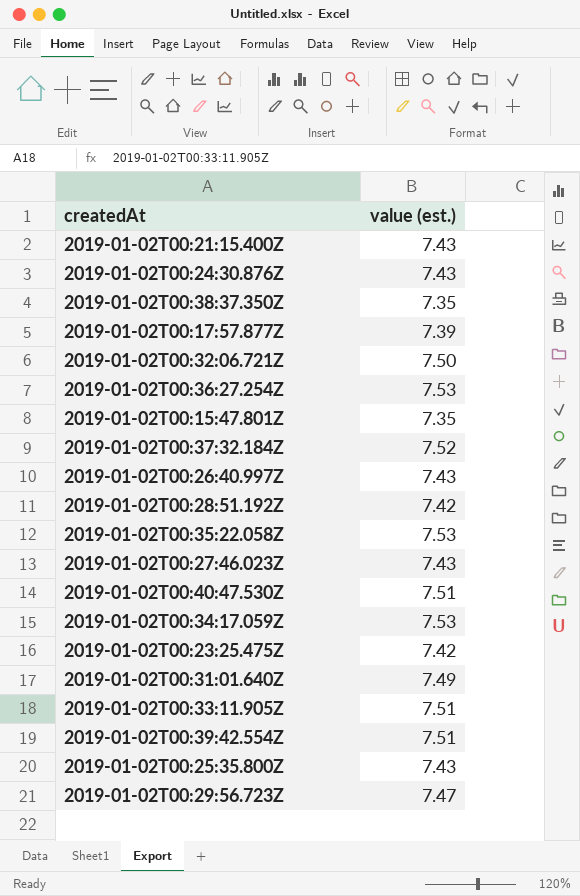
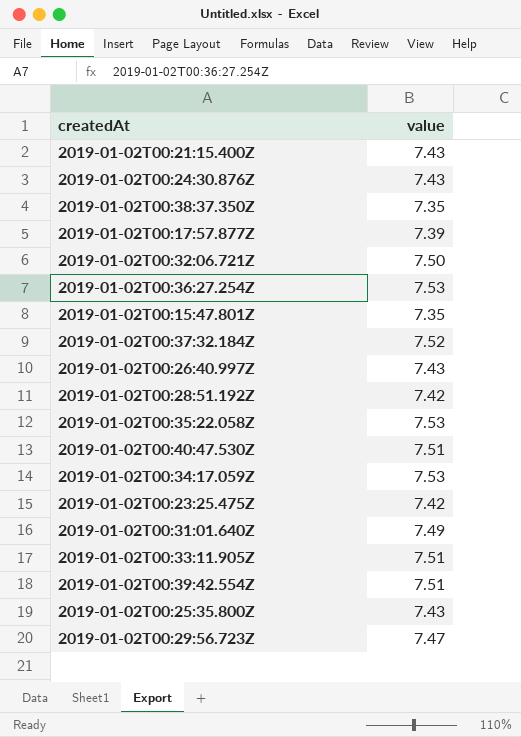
column name: value (est.) -> value
row 2019-01-02T00:27:46.023Z: 7.43 -> none

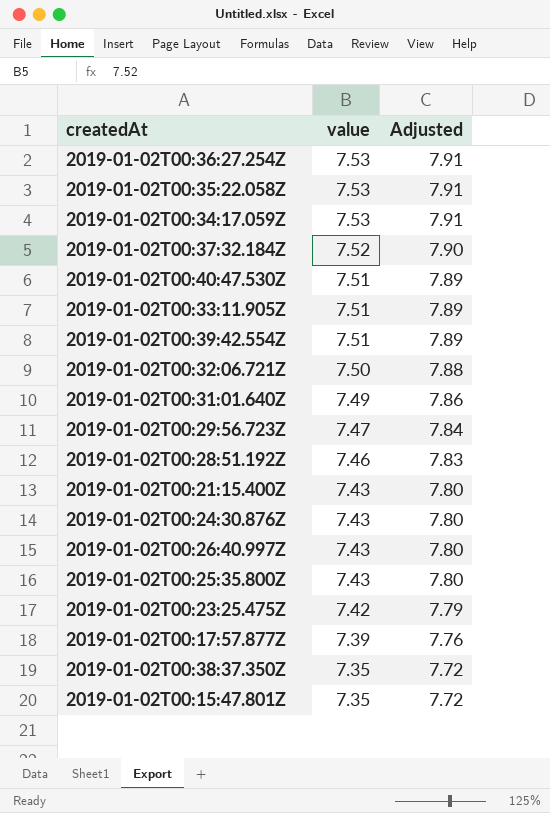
row order: none -> value descending
column Adjusted | formula: none -> [value] * 1.05
2019-01-02T00:28:51.192Z | value: 7.42 -> 7.46

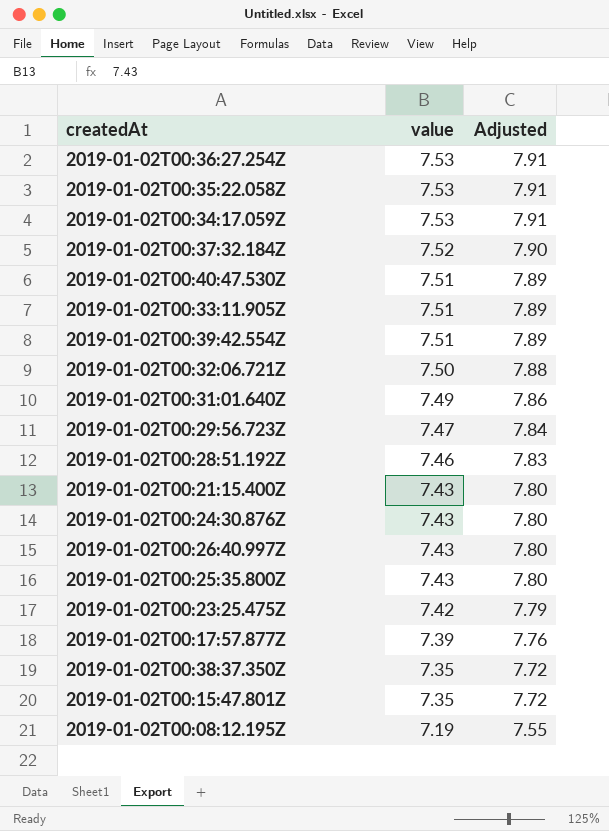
row 2019-01-02T00:08:12.195Z: none -> 7.19 | 7.55

